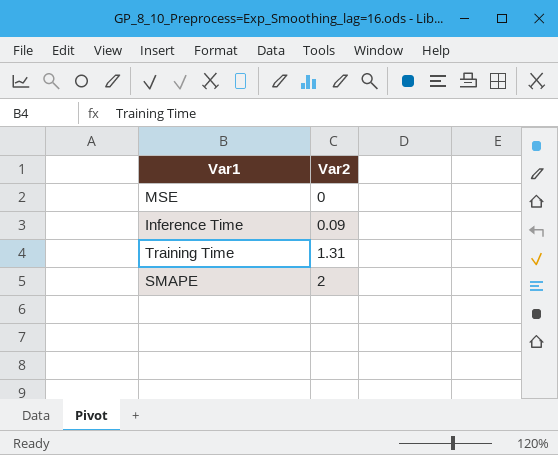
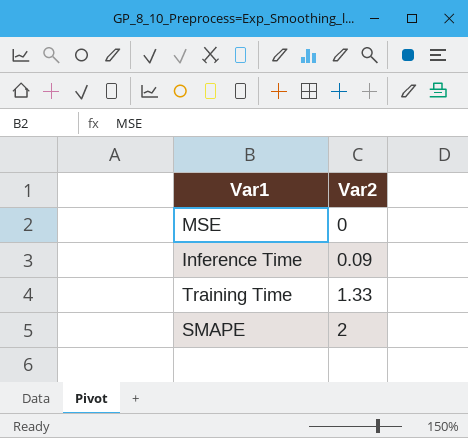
Training Time | Var2: 1.31 -> 1.33

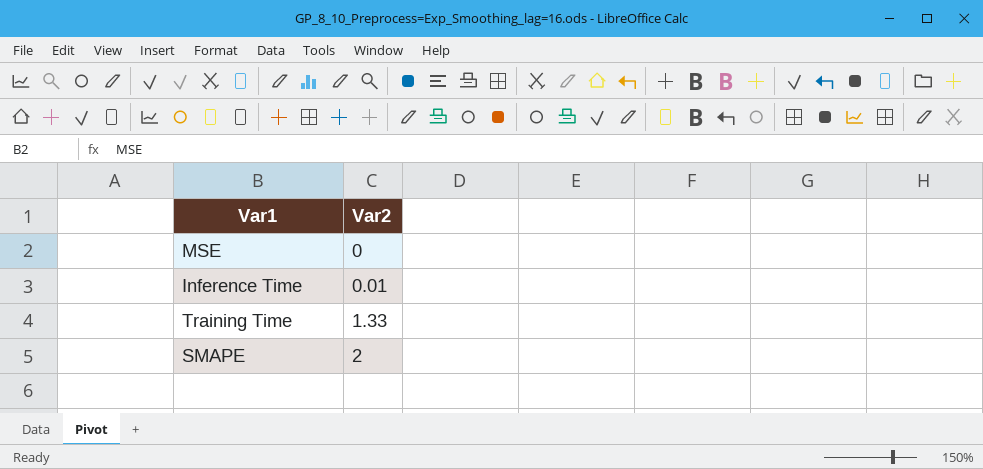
Inference Time | Var2: 0.09 -> 0.01

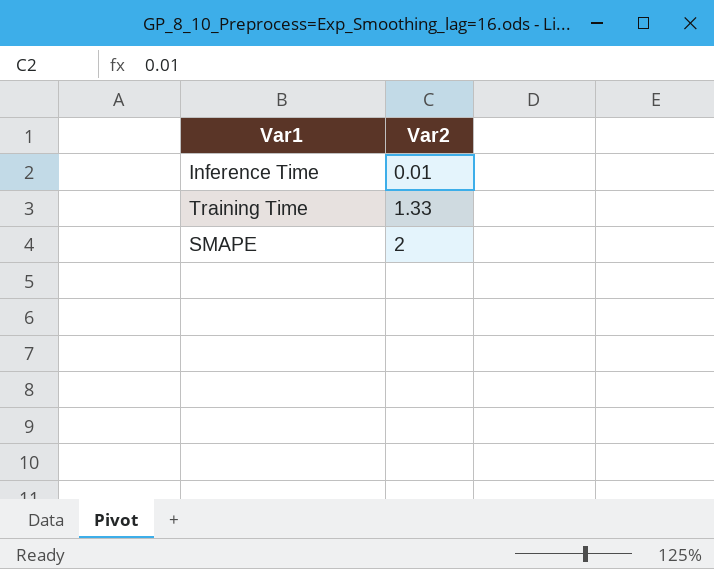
row MSE: 0 -> none

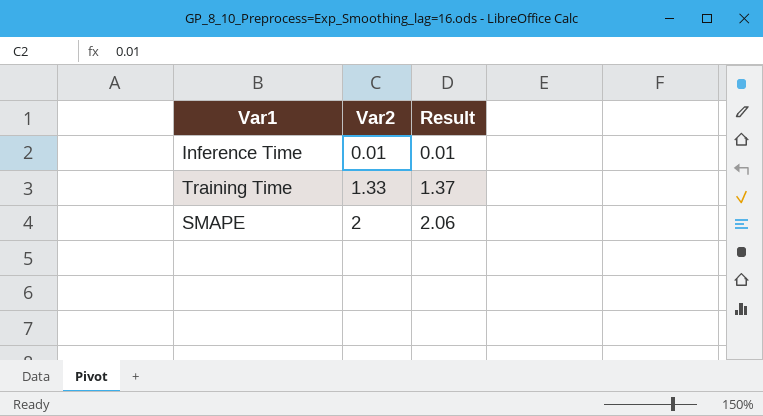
column Result | formula: none -> [Var2] * 1.03

